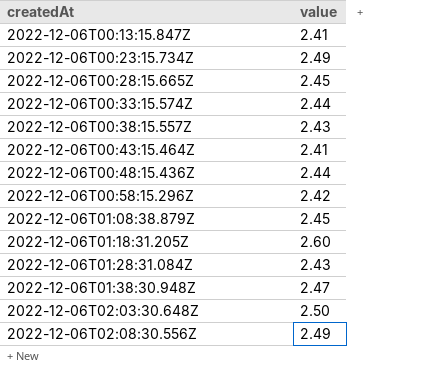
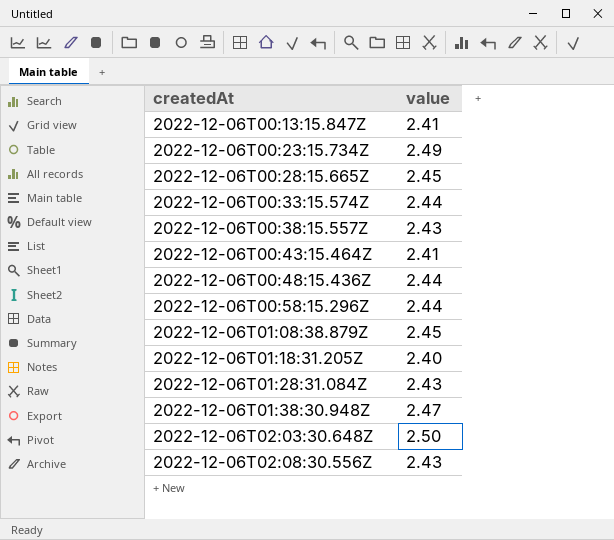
2022-12-06T00:58:15.296Z | value: 2.42 -> 2.44
2022-12-06T01:18:31.205Z | value: 2.60 -> 2.40
2022-12-06T02:08:30.556Z | value: 2.49 -> 2.43

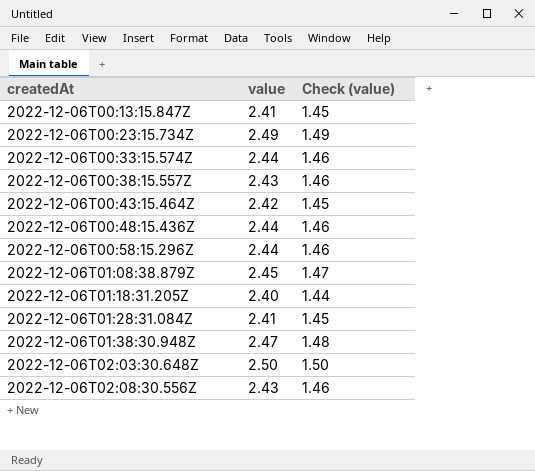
column Check (value) | formula: none -> [value] * 0.6
row 2022-12-06T00:28:15.665Z: 2.45 -> none
2022-12-06T00:43:15.464Z | value: 2.41 -> 2.42
2022-12-06T01:28:31.084Z | value: 2.43 -> 2.41

